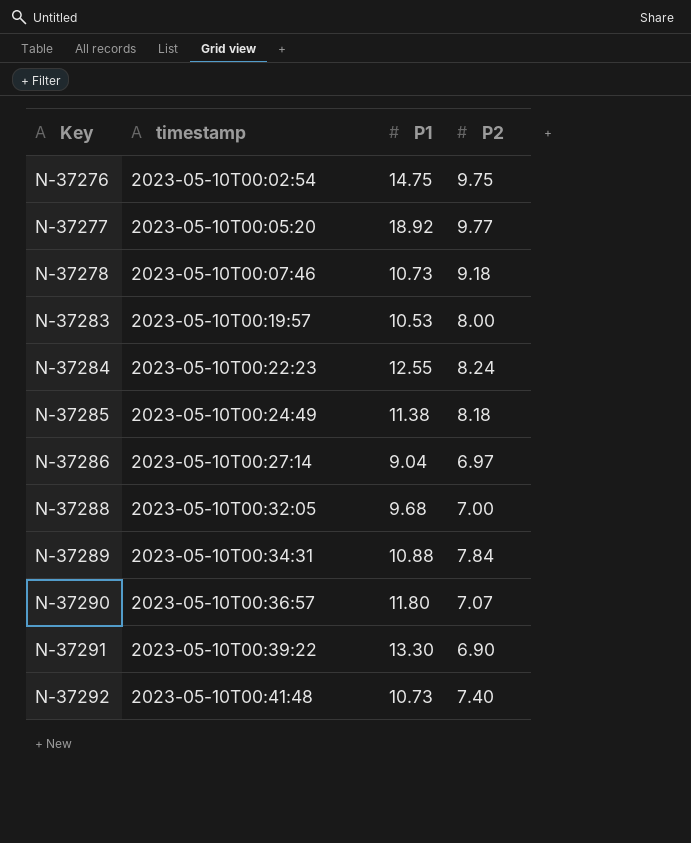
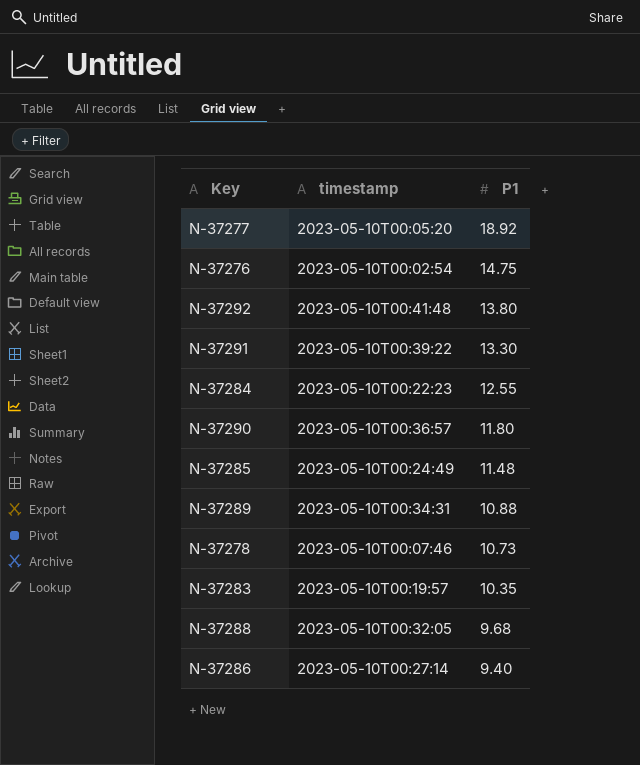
row order: Key ascending -> P1 descending
column P2 | position: 4 -> none
N-37292 | P1: 10.73 -> 13.80
N-37285 | P1: 11.38 -> 11.48
N-37283 | P1: 10.53 -> 10.35
N-37286 | P1: 9.04 -> 9.40

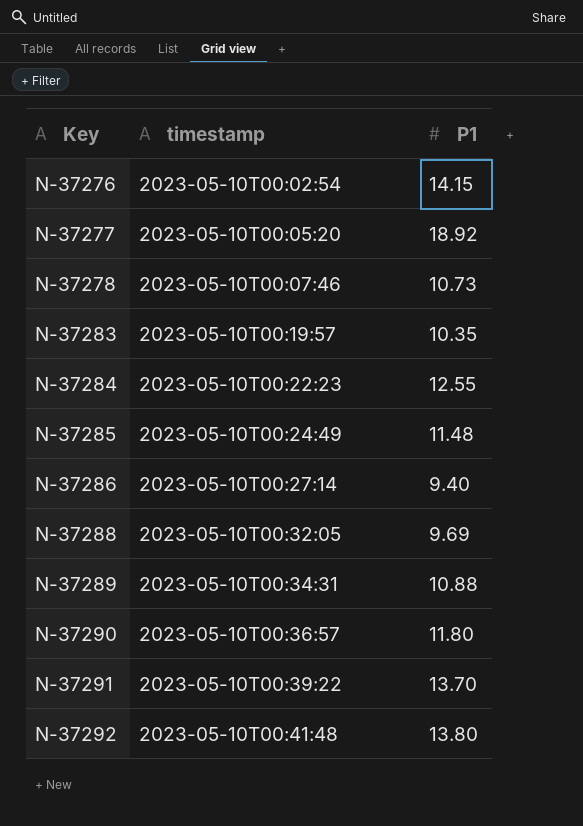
row order: P1 descending -> Key ascending
N-37276 | P1: 14.75 -> 14.15
N-37288 | P1: 9.68 -> 9.69
N-37291 | P1: 13.30 -> 13.70

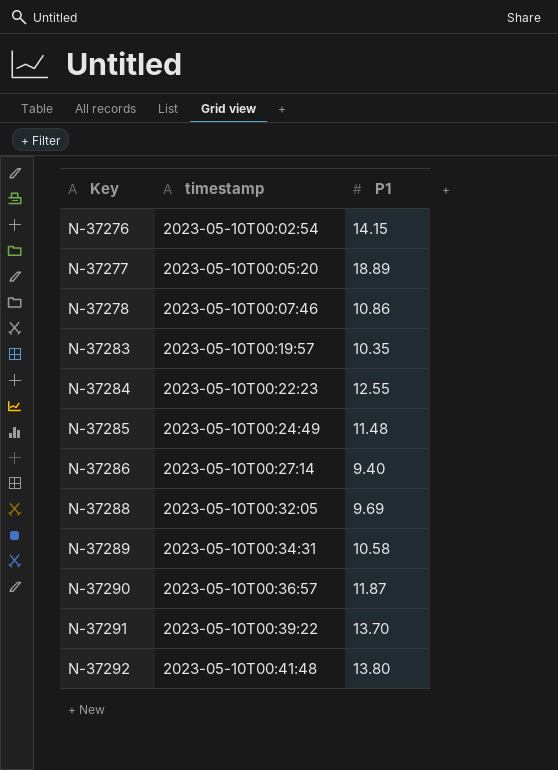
N-37277 | P1: 18.92 -> 18.89
N-37278 | P1: 10.73 -> 10.86
N-37289 | P1: 10.88 -> 10.58
N-37290 | P1: 11.80 -> 11.87

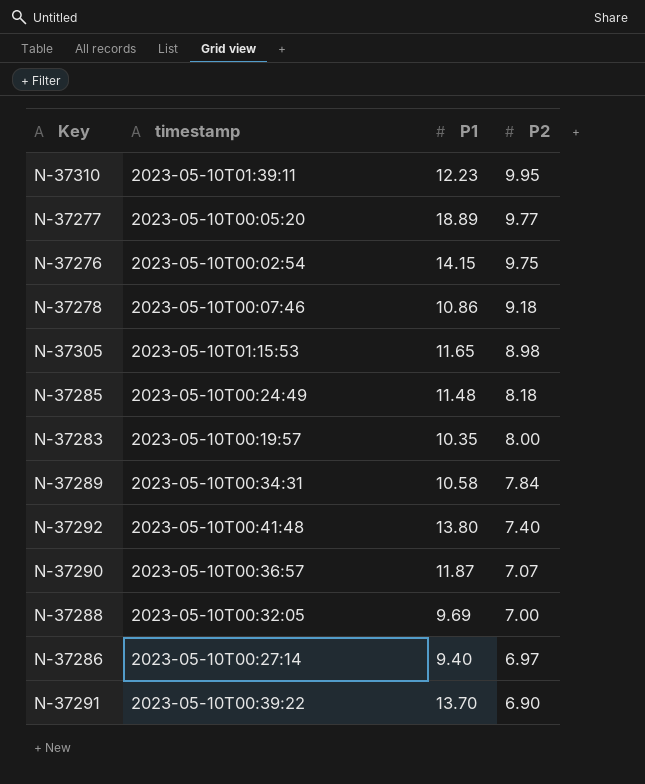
row order: Key ascending -> P2 descending
column P2 | position: none -> 4
row N-37284: 2023-05-10T00:22:23 | 12.55 -> none
row N-37310: none -> 2023-05-10T01:39:11 | 12.23 | 9.95
row N-37305: none -> 2023-05-10T01:15:53 | 11.65 | 8.98

